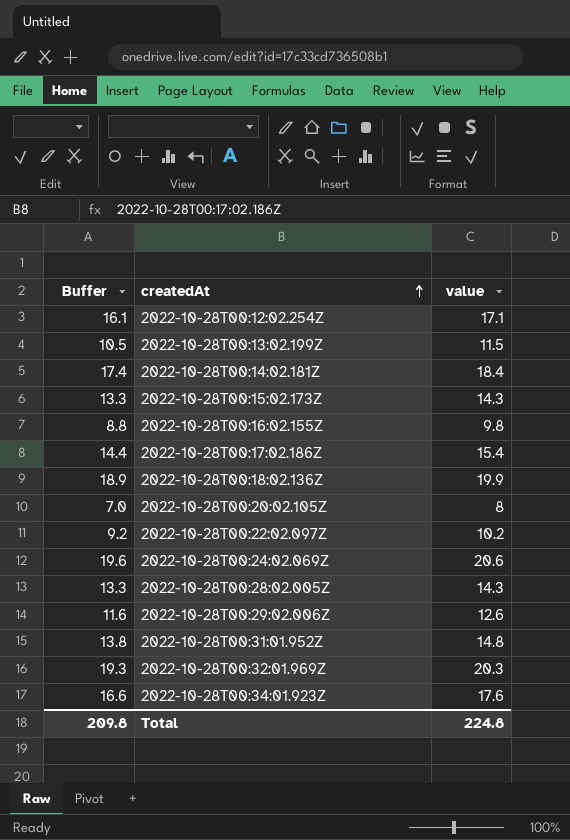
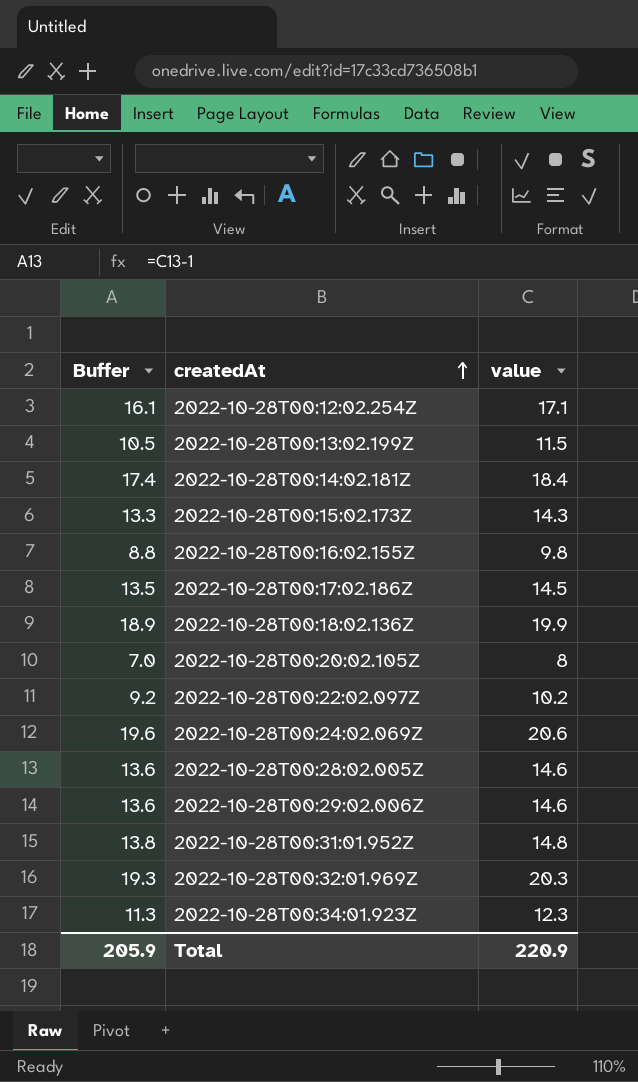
2022-10-28T00:17:02.186Z | Buffer: 14.4 -> 13.5
2022-10-28T00:17:02.186Z | value: 15.4 -> 14.5
2022-10-28T00:28:02.005Z | Buffer: 13.3 -> 13.6
2022-10-28T00:28:02.005Z | value: 14.3 -> 14.6
2022-10-28T00:29:02.006Z | Buffer: 11.6 -> 13.6
2022-10-28T00:29:02.006Z | value: 12.6 -> 14.6
2022-10-28T00:34:01.923Z | Buffer: 16.6 -> 11.3
2022-10-28T00:34:01.923Z | value: 17.6 -> 12.3
Total | Buffer: 209.8 -> 205.9
Total | value: 224.8 -> 220.9

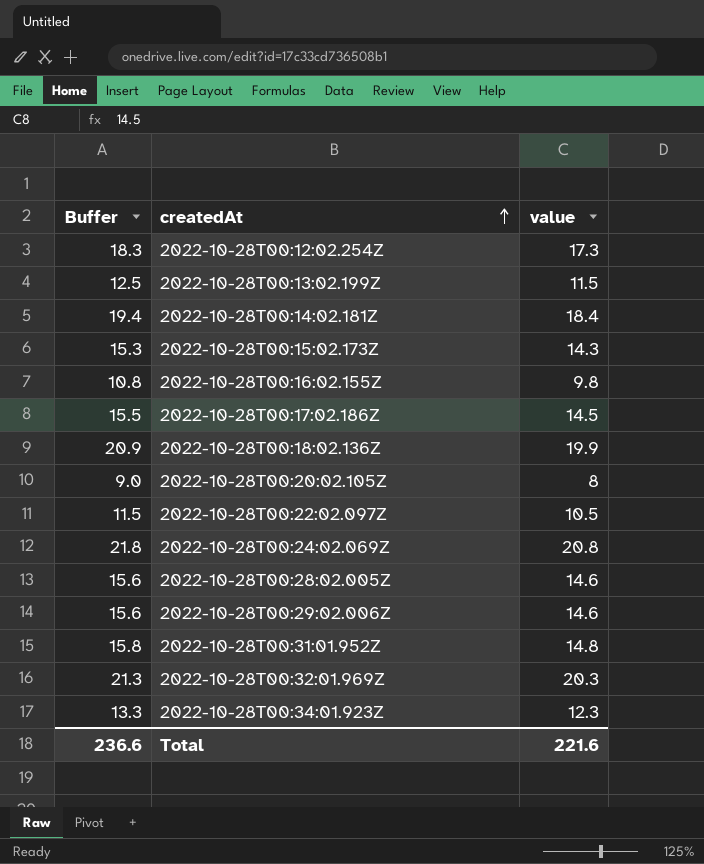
column Buffer | formula: [value] - 1 -> [value] + 1
2022-10-28T00:12:02.254Z | value: 17.1 -> 17.3
2022-10-28T00:22:02.097Z | value: 10.2 -> 10.5
2022-10-28T00:24:02.069Z | value: 20.6 -> 20.8
Total | Buffer: 205.9 -> 236.6
Total | value: 220.9 -> 221.6

